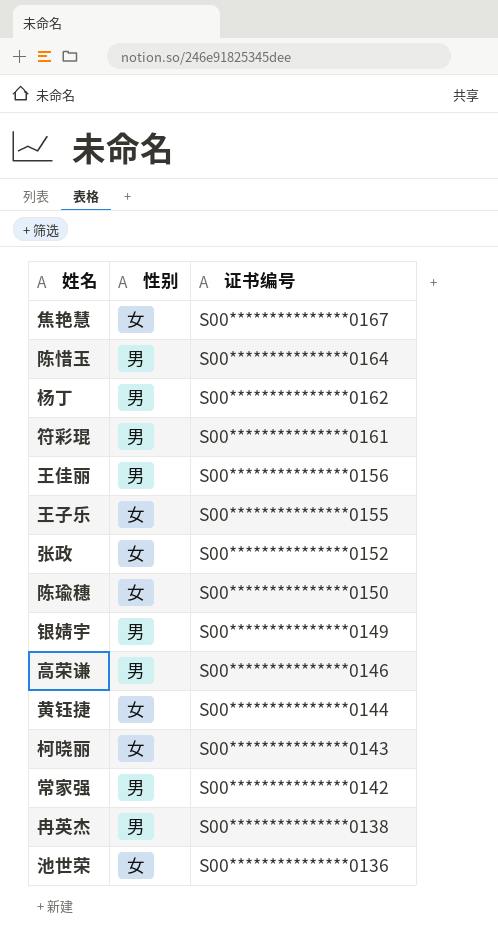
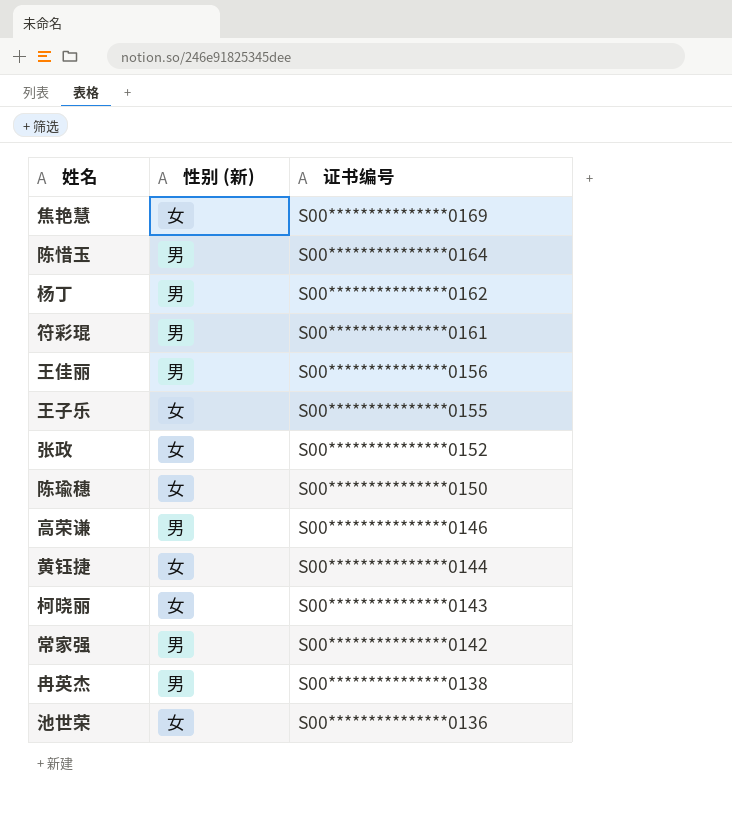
column name: 性别 -> 性别 (新)
row 银婧宇: 男 | S00***************0149 -> none
焦艳慧 | 证书编号: S00***************0167 -> S00***************0169

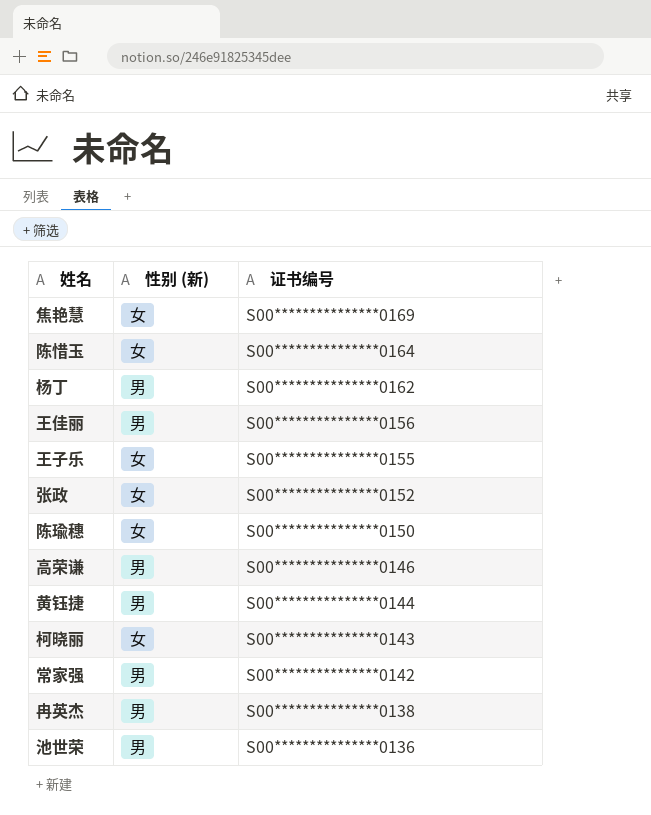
row 符彩琨: 男 | S00***************0161 -> none
陈惜玉 | 性别 (新): 男 -> 女
黄钰捷 | 性别 (新): 女 -> 男
池世荣 | 性别 (新): 女 -> 男

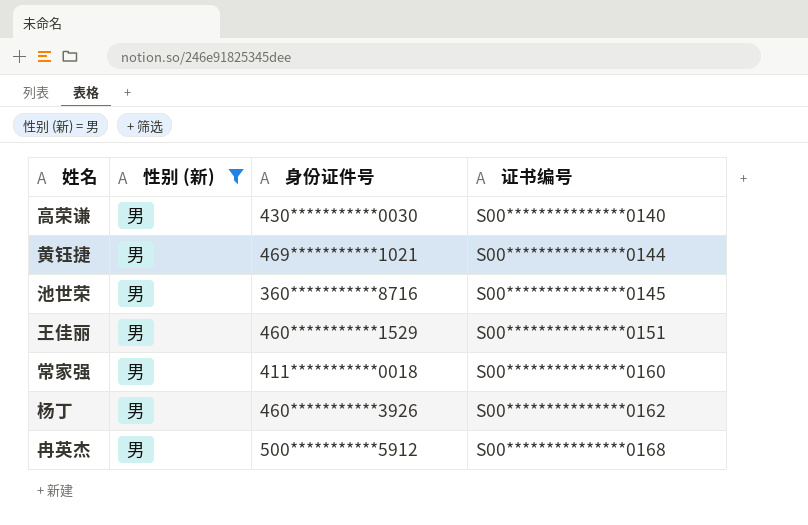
filter: none -> 性别 (新) = 男
row order: 证书编号 descending -> 证书编号 ascending
column 身份证件号 | position: none -> 3
高荣谦 | 证书编号: S00***************0146 -> S00***************0140
池世荣 | 证书编号: S00***************0136 -> S00***************0145
王佳丽 | 证书编号: S00***************0156 -> S00***************0151
常家强 | 证书编号: S00***************0142 -> S00***************0160
冉英杰 | 证书编号: S00***************0138 -> S00***************0168

